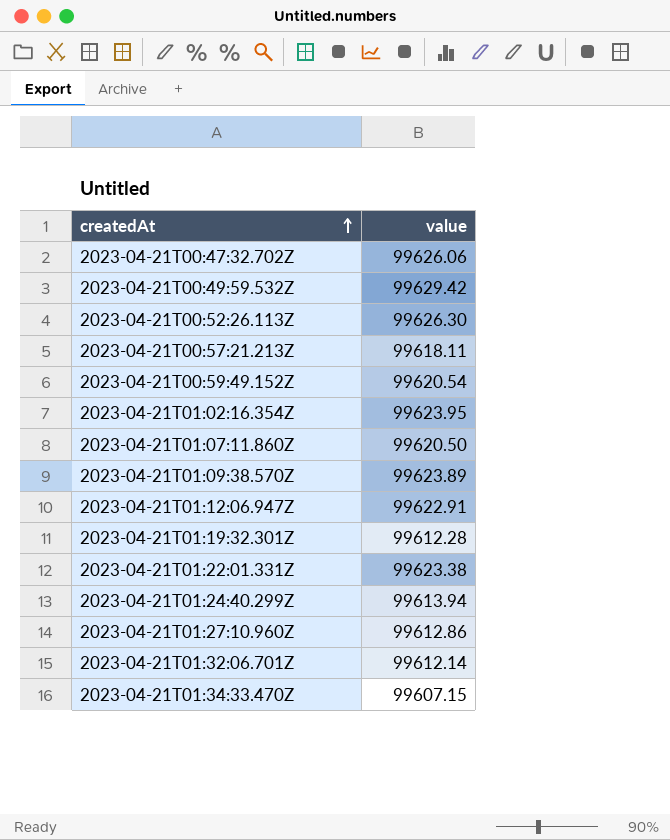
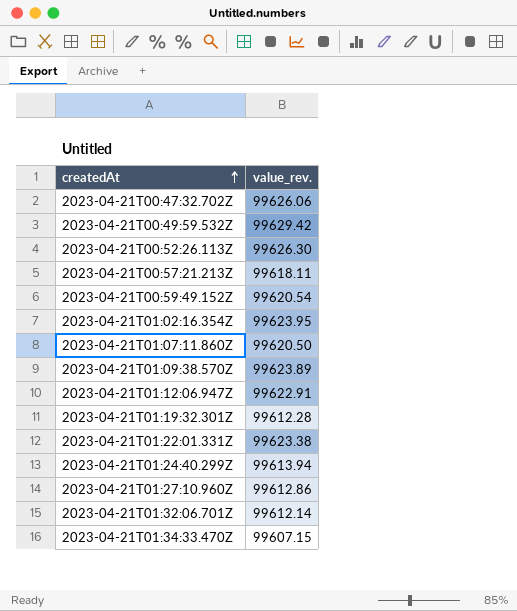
column name: value -> value_rev.

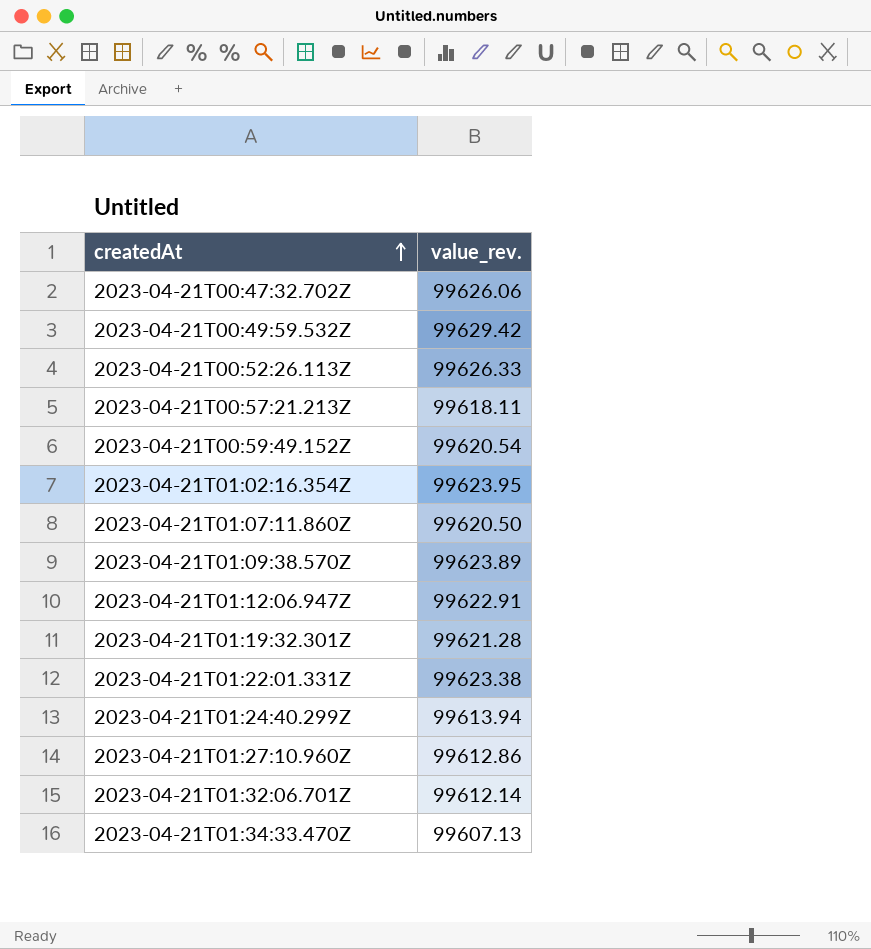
2023-04-21T00:52:26.113Z | value_rev.: 99626.30 -> 99626.33
2023-04-21T01:19:32.301Z | value_rev.: 99612.28 -> 99621.28
2023-04-21T01:34:33.470Z | value_rev.: 99607.15 -> 99607.13

